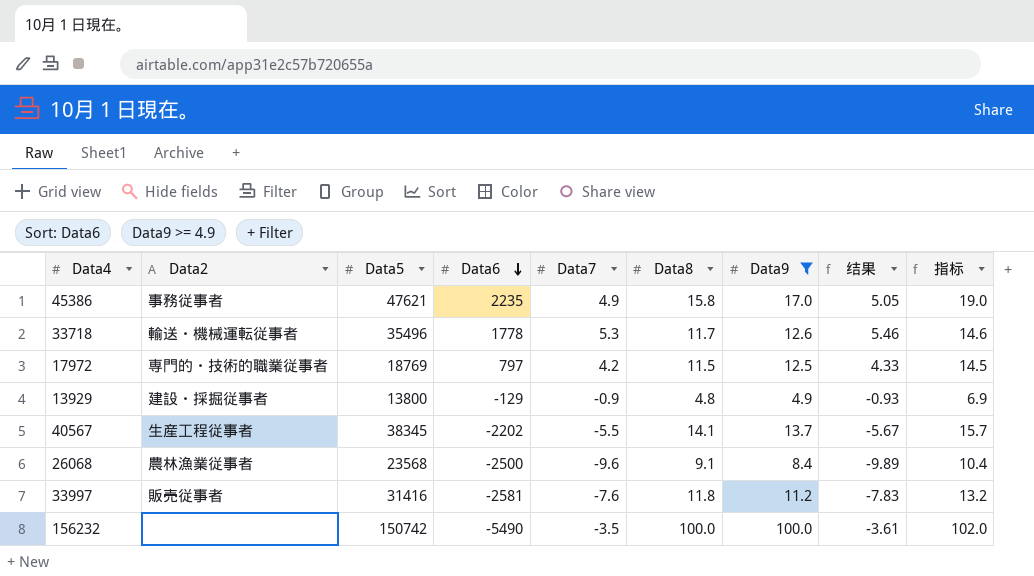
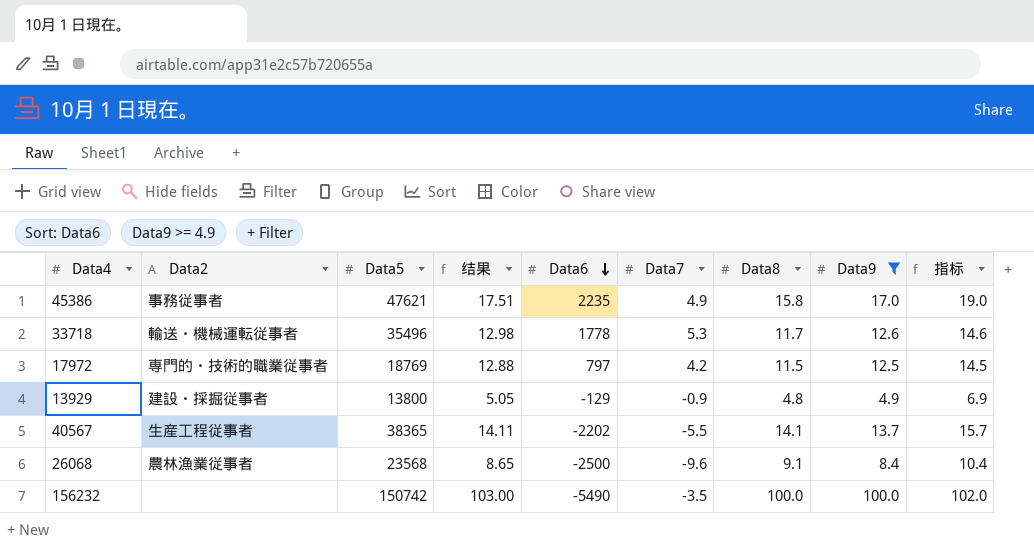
column 结果 | formula: [Data7] * 1.03 -> [Data9] * 1.03
column 结果 | position: 8 -> 4
row 33997: 販売従事者 | 31416 | -2581 | -7.6 | 11.8 | 11.2 | -7.83 | 13.2 -> none
40567 | Data5: 38345 -> 38365

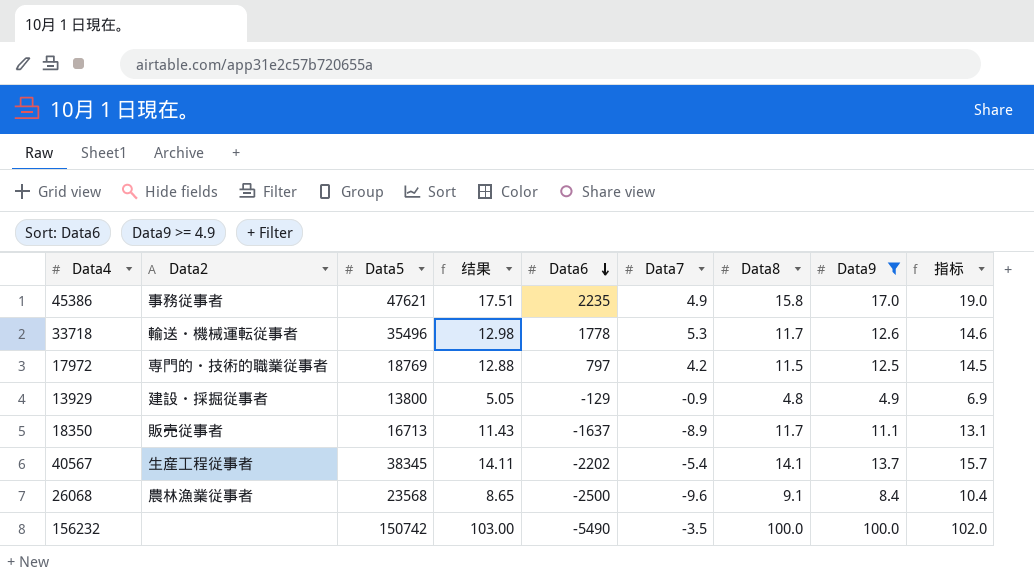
row 18350: none -> 販売従事者 | 16713 | 11.43 | -1637 | -8.9 | 11.7 | 11.1 | 13.1
40567 | Data5: 38365 -> 38345
40567 | Data7: -5.5 -> -5.4

